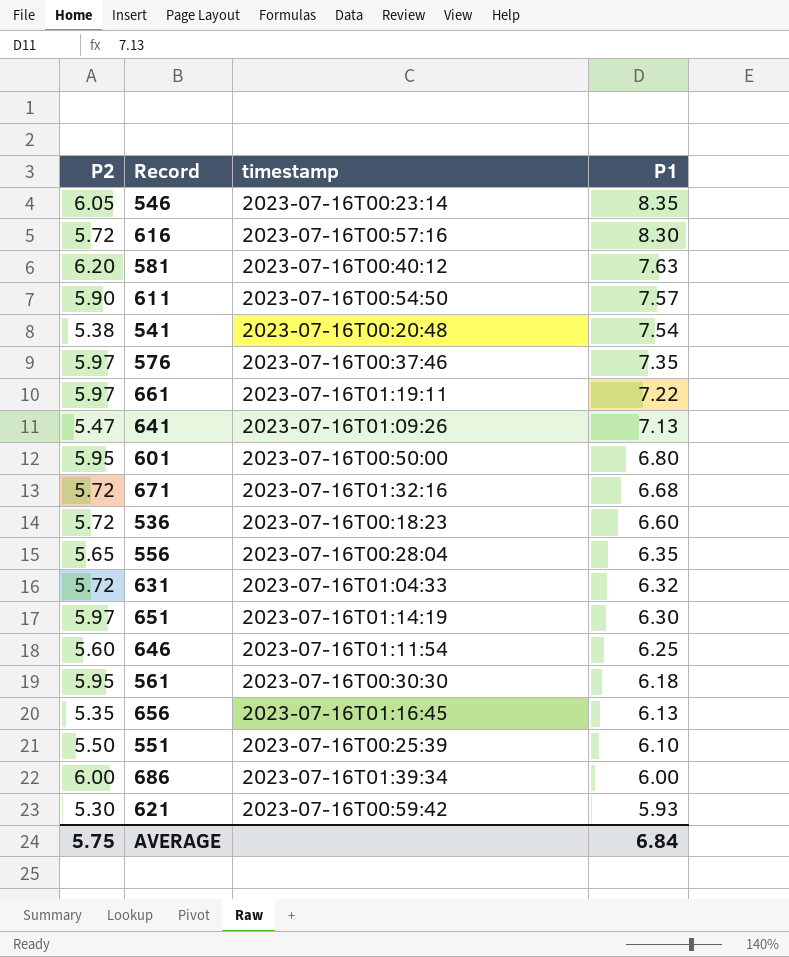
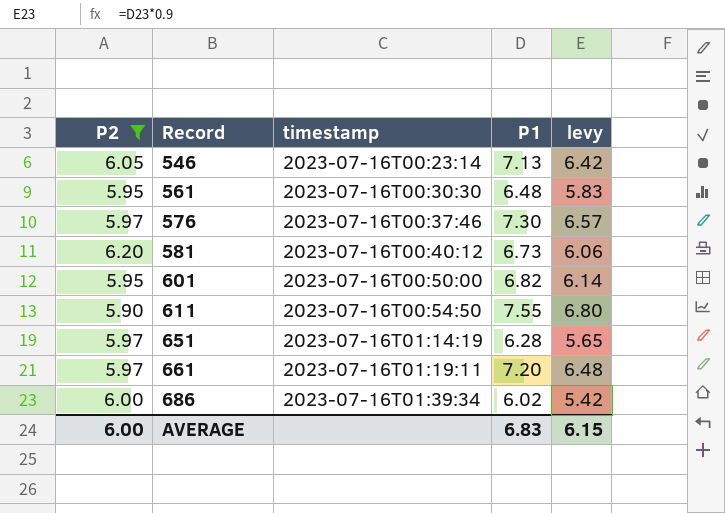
filter: none -> P2 >= 5.90
row order: P1 descending -> Record ascending
column levy | formula: none -> [P1] * 0.9
546 | P1: 8.35 -> 7.13
561 | P1: 6.18 -> 6.48
576 | P1: 7.35 -> 7.30
581 | P1: 7.63 -> 6.73
601 | P1: 6.80 -> 6.82
611 | P1: 7.57 -> 7.55
651 | P1: 6.30 -> 6.28
661 | P1: 7.22 -> 7.20
686 | P1: 6.00 -> 6.02
AVERAGE | P2: 5.75 -> 6.00
AVERAGE | P1: 6.84 -> 6.83

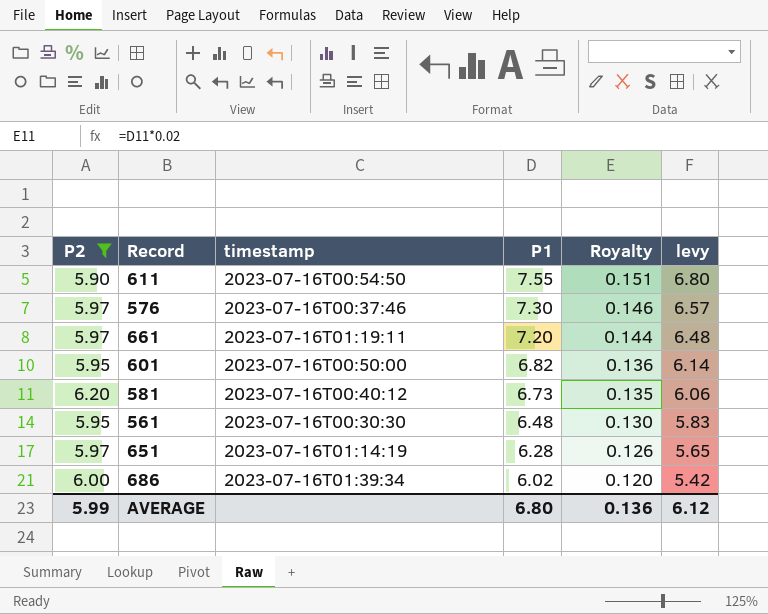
row order: Record ascending -> P1 descending
column Royalty | formula: none -> [P1] * 0.02
row 546: 6.05 | 2023-07-16T00:23:14 | 7.13 | 6.42 -> none
AVERAGE | P2: 6.00 -> 5.99
AVERAGE | P1: 6.83 -> 6.80
AVERAGE | levy: 6.15 -> 6.12

